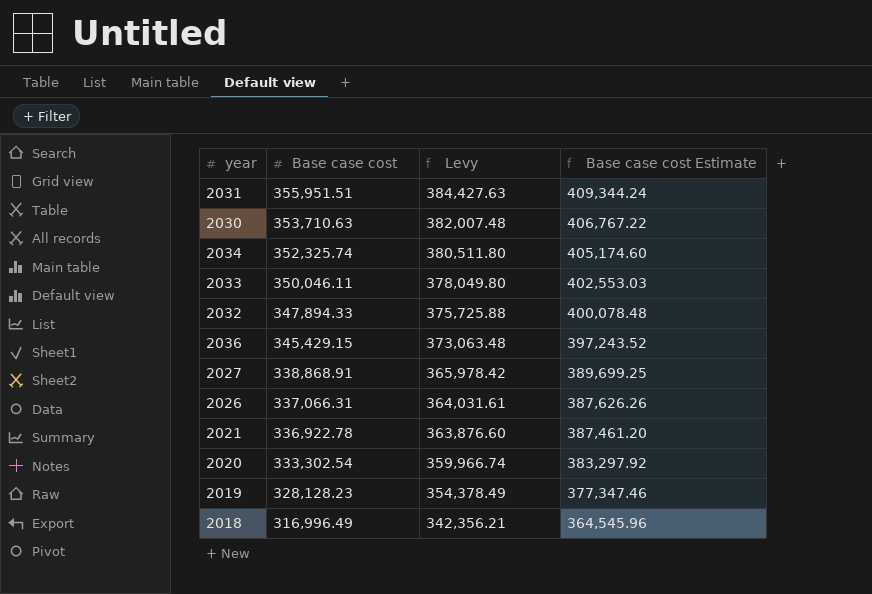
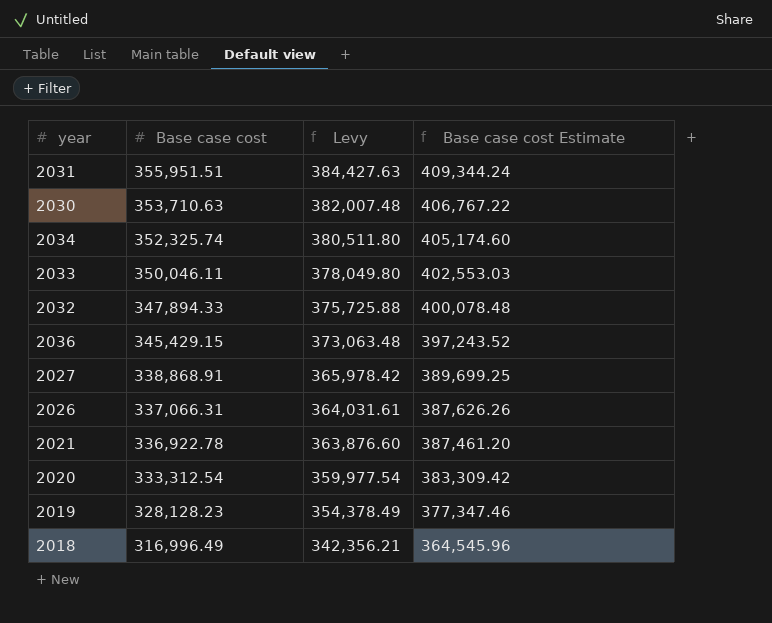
2020 | Base case cost: 333,302.54 -> 333,312.54
2020 | Levy: 359,966.74 -> 359,977.54
2020 | Base case cost Estimate: 383,297.92 -> 383,309.42

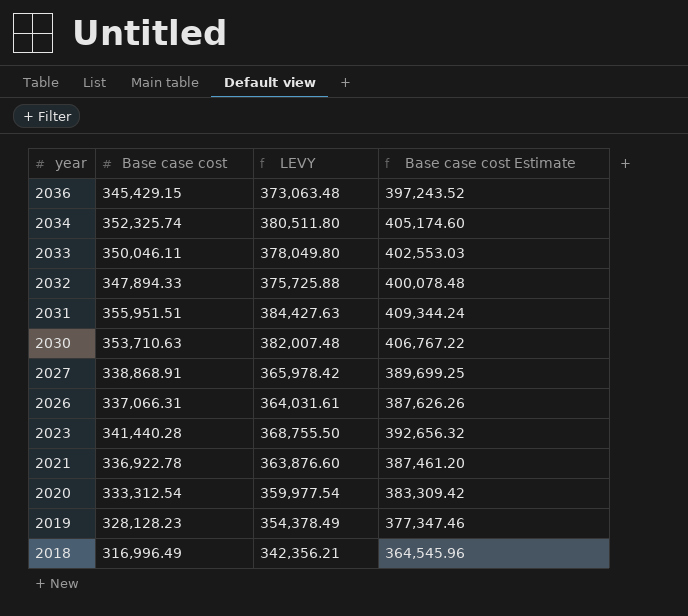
row order: Base case cost descending -> year descending
column name: Levy -> LEVY
row 2023: none -> 341,440.28 | 368,755.50 | 392,656.32

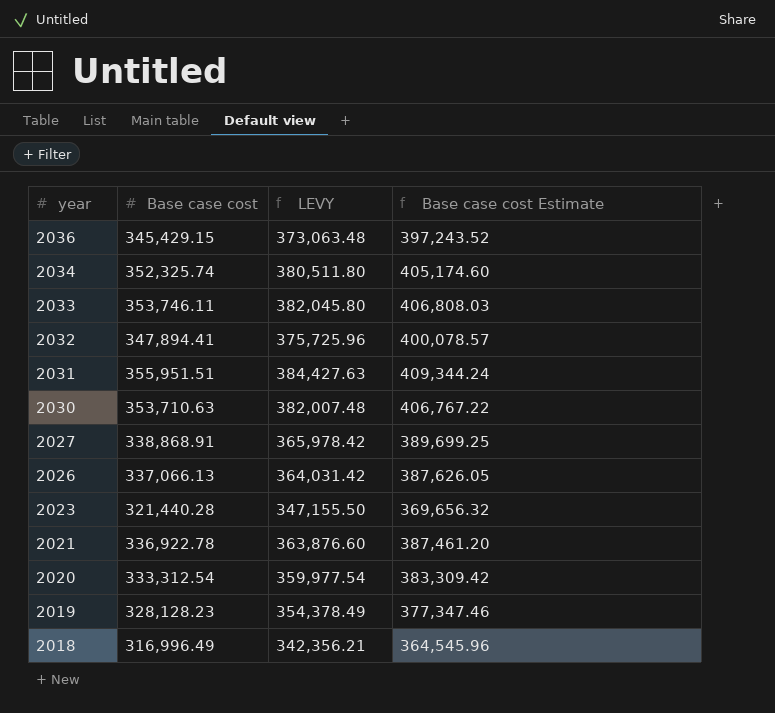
2033 | Base case cost: 350,046.11 -> 353,746.11
2033 | LEVY: 378,049.80 -> 382,045.80
2033 | Base case cost Estimate: 402,553.03 -> 406,808.03
2032 | Base case cost: 347,894.33 -> 347,894.41
2032 | LEVY: 375,725.88 -> 375,725.96
2032 | Base case cost Estimate: 400,078.48 -> 400,078.57
2026 | Base case cost: 337,066.31 -> 337,066.13
2026 | LEVY: 364,031.61 -> 364,031.42
2026 | Base case cost Estimate: 387,626.26 -> 387,626.05
2023 | Base case cost: 341,440.28 -> 321,440.28
2023 | LEVY: 368,755.50 -> 347,155.50
2023 | Base case cost Estimate: 392,656.32 -> 369,656.32

